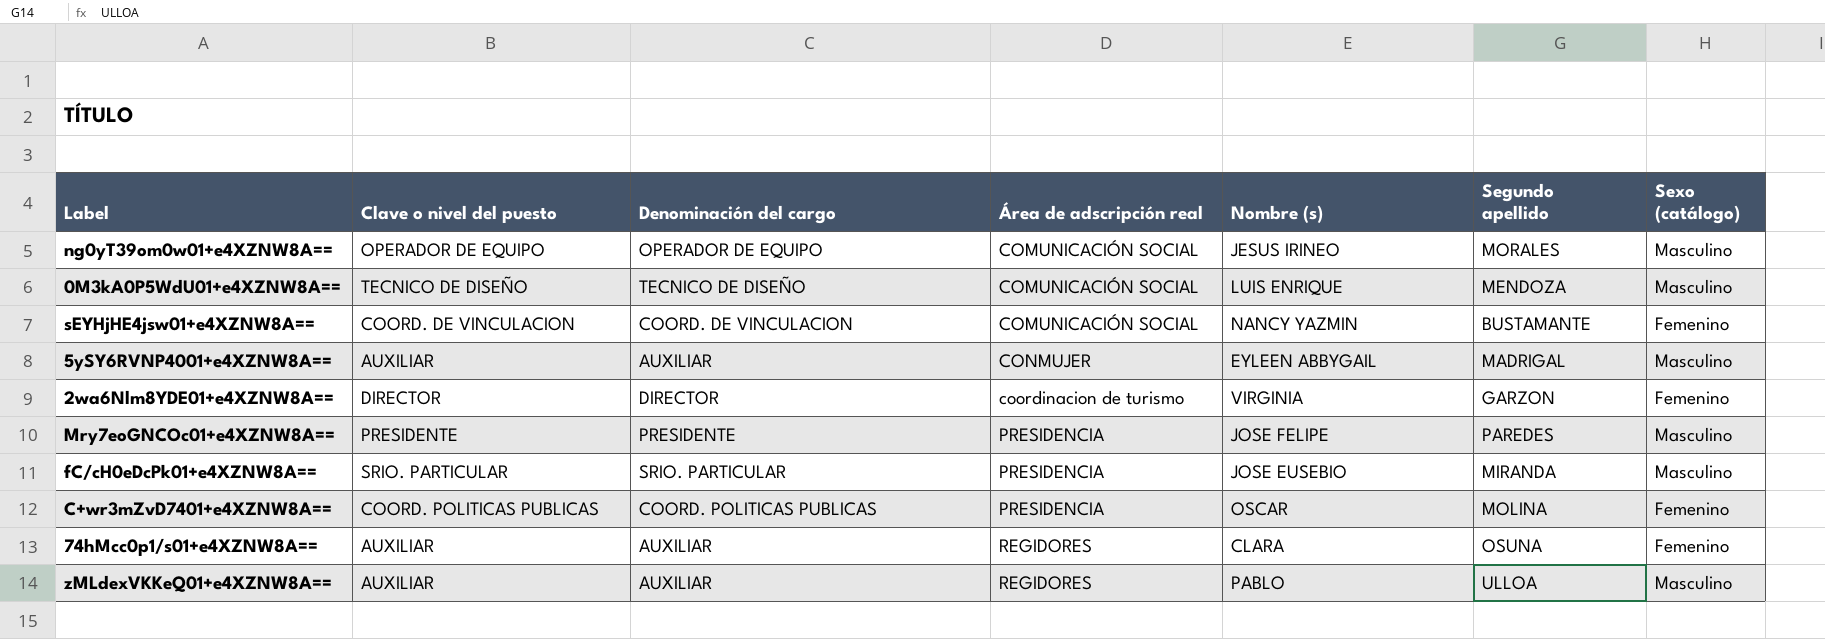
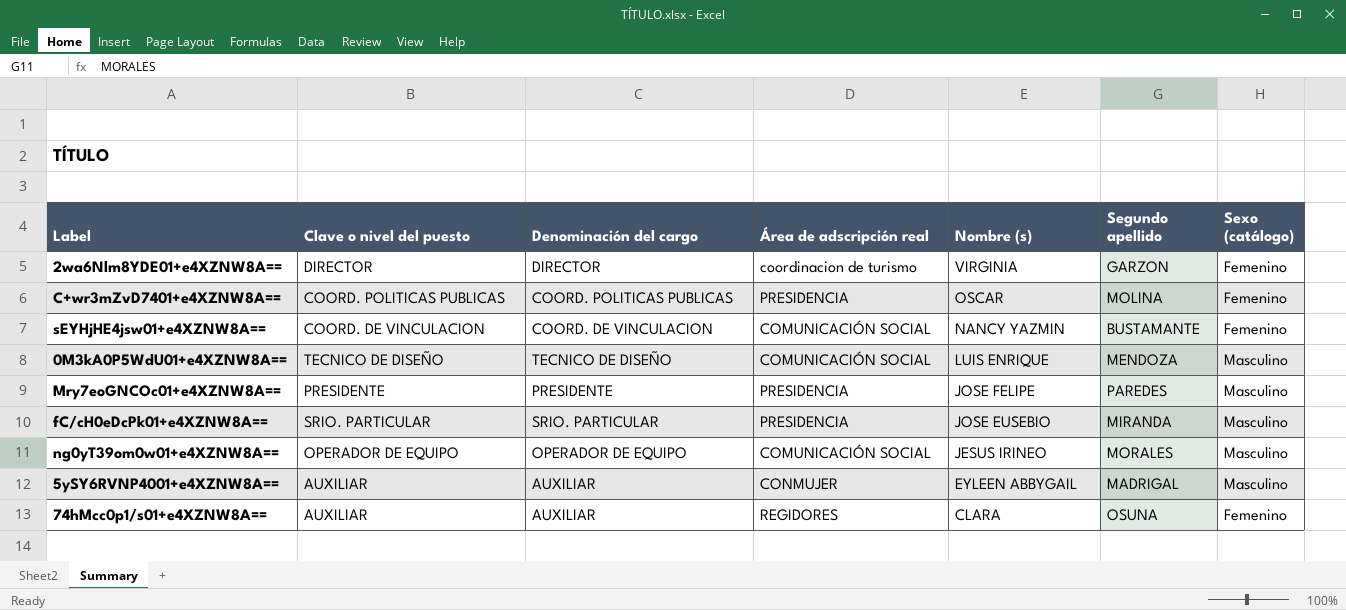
row order: Área de adscripción real ascending -> Nombre (s) descending
row zMLdexVKKeQ01+e4XZNW8A==: AUXILIAR | AUXILIAR | REGIDORES | PABLO | ULLOA | Masculino -> none

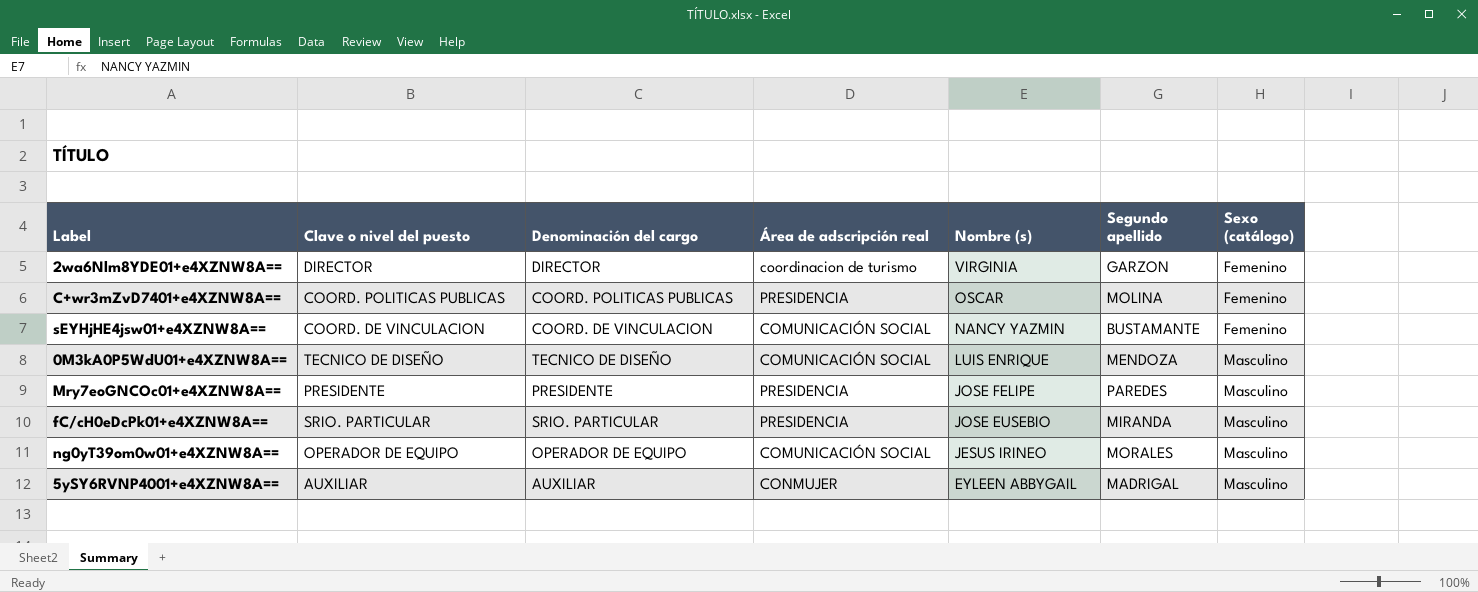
row 74hMcc0p1/s01+e4XZNW8A==: AUXILIAR | AUXILIAR | REGIDORES | CLARA | OSUNA | Femenino -> none

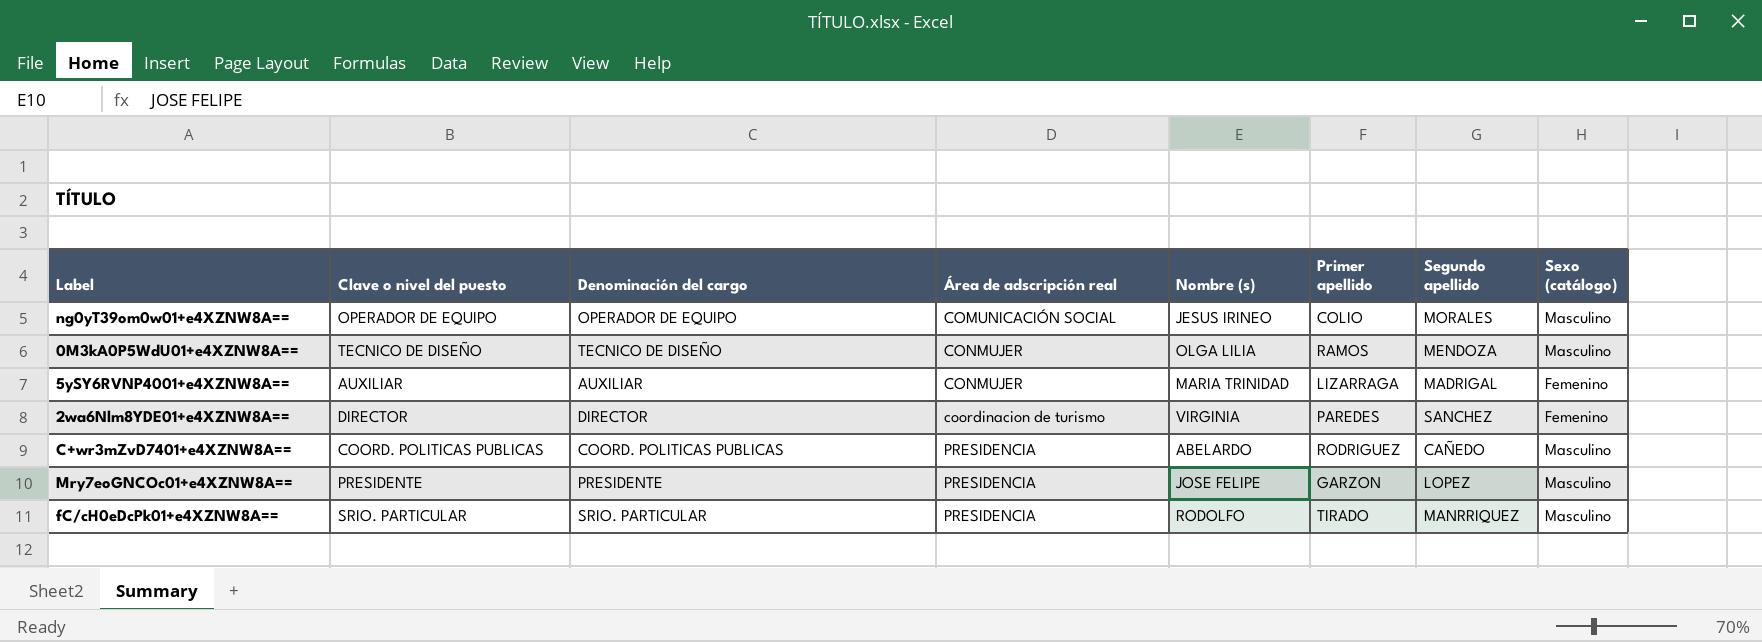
row order: Nombre (s) descending -> Área de adscripción real ascending
column Primer apellido | position: none -> 6
row sEYHjHE4jsw01+e4XZNW8A==: COORD. DE VINCULACION | COORD. DE VINCULACION | COMUNICACIÓN SOCIAL | NANCY YAZMIN | BUSTAMANTE | Femenino -> none
0M3kA0P5WdU01+e4XZNW8A== | Área de adscripción real: COMUNICACIÓN SOCIAL -> CONMUJER
0M3kA0P5WdU01+e4XZNW8A== | Nombre (s): LUIS ENRIQUE -> OLGA LILIA
5ySY6RVNP4001+e4XZNW8A== | Nombre (s): EYLEEN ABBYGAIL -> MARIA TRINIDAD
5ySY6RVNP4001+e4XZNW8A== | Sexo (catálogo): Masculino -> Femenino
2wa6Nlm8YDE01+e4XZNW8A== | Segundo apellido: GARZON -> SANCHEZ
C+wr3mZvD7401+e4XZNW8A== | Nombre (s): OSCAR -> ABELARDO
C+wr3mZvD7401+e4XZNW8A== | Segundo apellido: MOLINA -> CAÑEDO
C+wr3mZvD7401+e4XZNW8A== | Sexo (catálogo): Femenino -> Masculino
Mry7eoGNCOc01+e4XZNW8A== | Segundo apellido: PAREDES -> LOPEZ
fC/cH0eDcPk01+e4XZNW8A== | Nombre (s): JOSE EUSEBIO -> RODOLFO
fC/cH0eDcPk01+e4XZNW8A== | Segundo apellido: MIRANDA -> MANRRIQUEZ

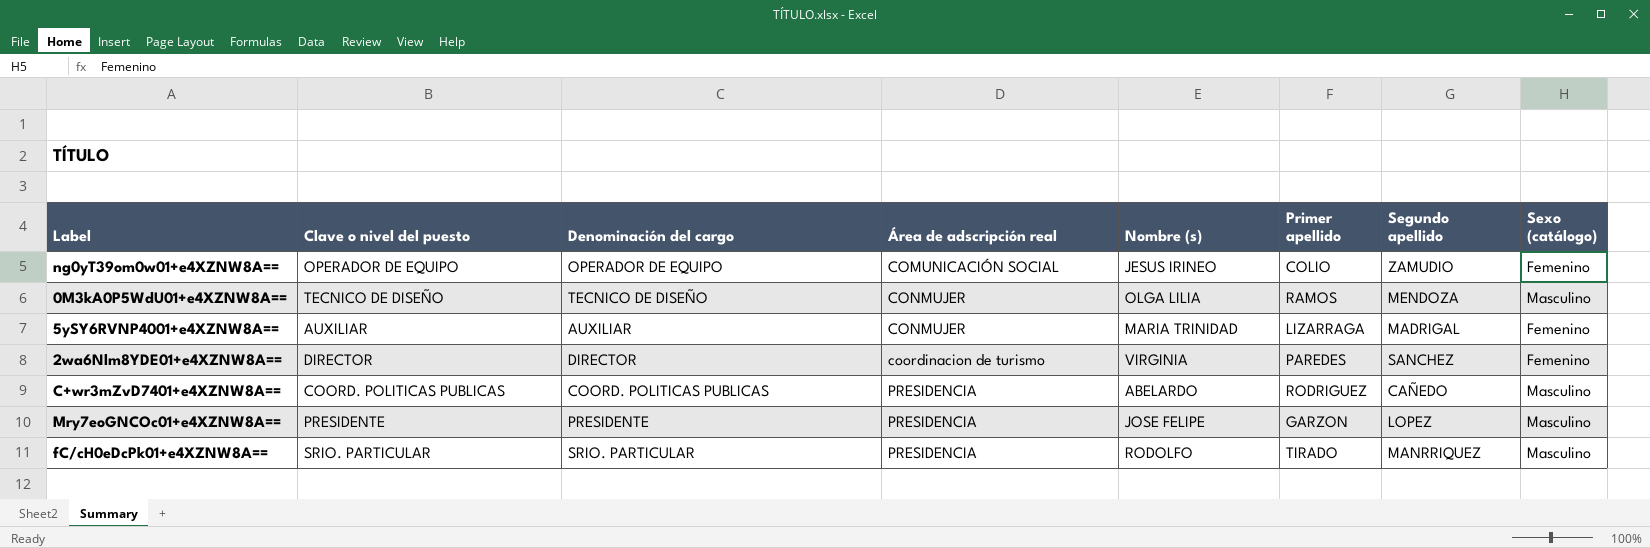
ng0yT39om0w01+e4XZNW8A== | Segundo apellido: MORALES -> ZAMUDIO
ng0yT39om0w01+e4XZNW8A== | Sexo (catálogo): Masculino -> Femenino

